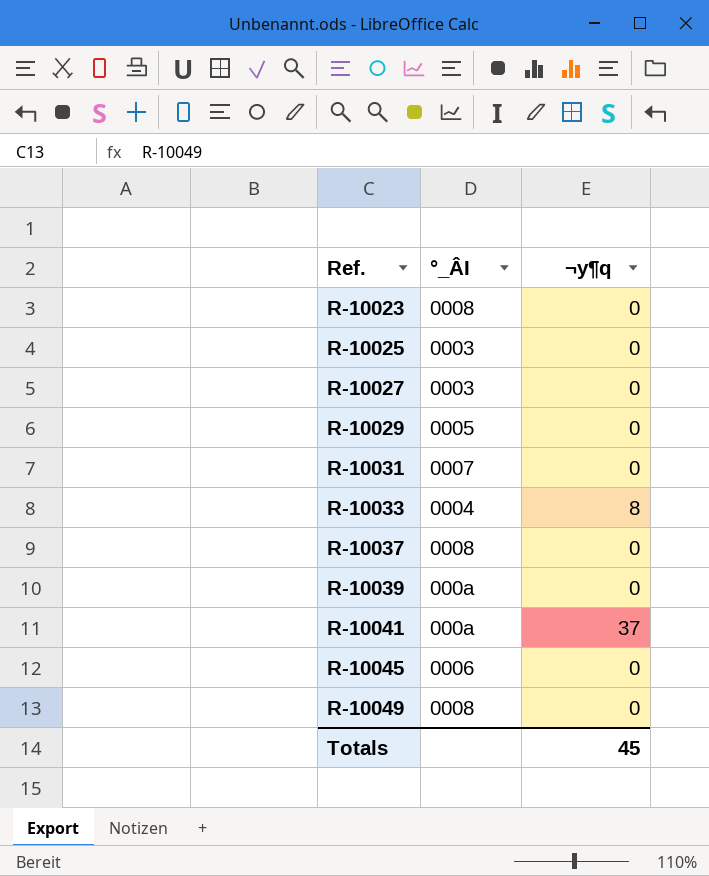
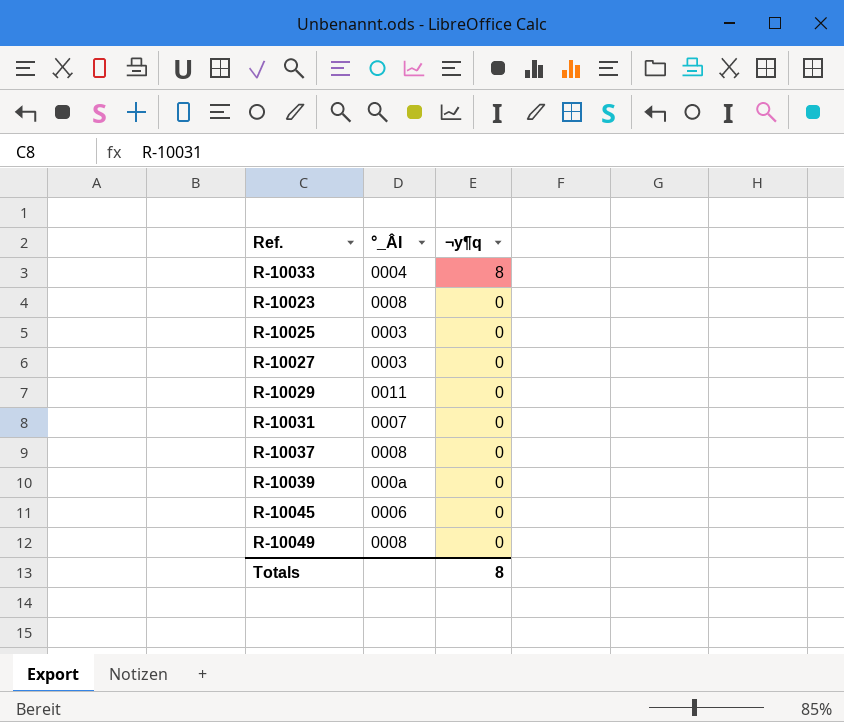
row order: Ref. ascending -> ¬y¶q descending
row R-10041: 000a | 37 -> none
R-10029 | °_ÂI: 0005 -> 0011
Totals | ¬y¶q: 45 -> 8

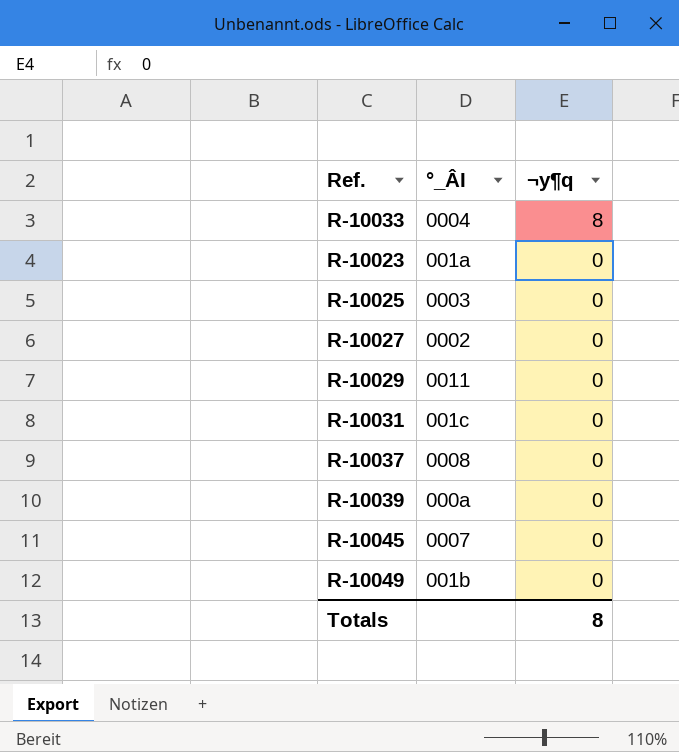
R-10023 | °_ÂI: 0008 -> 001a
R-10027 | °_ÂI: 0003 -> 0002
R-10031 | °_ÂI: 0007 -> 001c
R-10045 | °_ÂI: 0006 -> 0007
R-10049 | °_ÂI: 0008 -> 001b

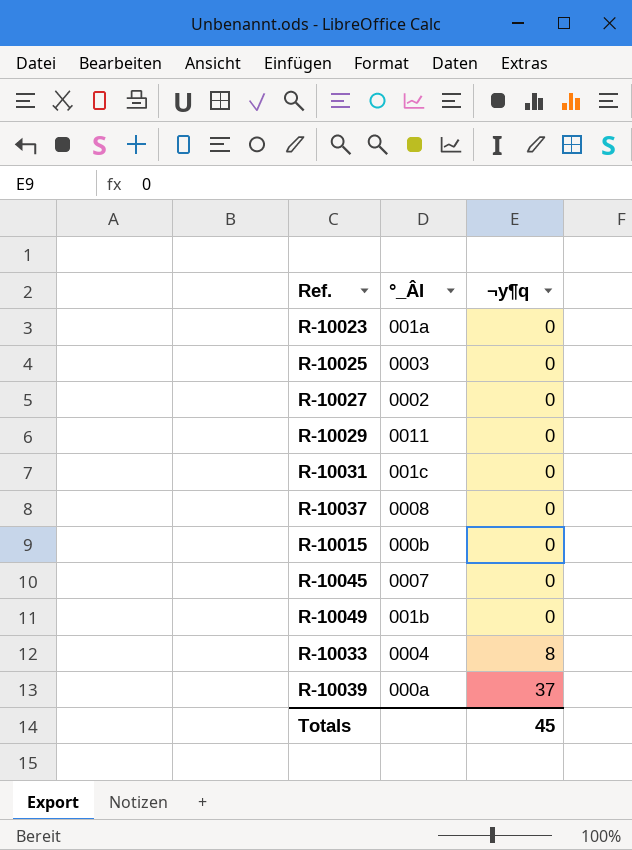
row order: ¬y¶q descending -> ¬y¶q ascending
row R-10015: none -> 000b | 0
R-10039 | ¬y¶q: 0 -> 37
Totals | ¬y¶q: 8 -> 45

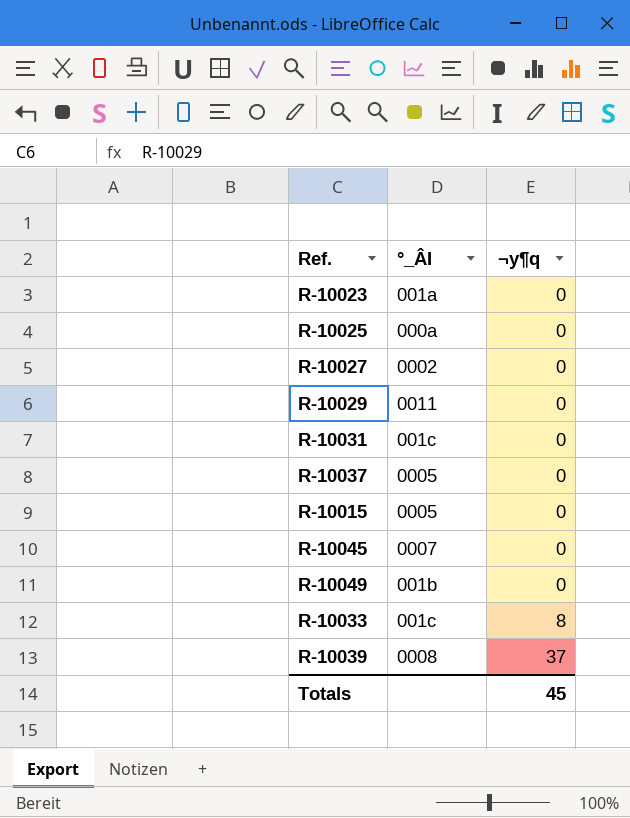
R-10025 | °_ÂI: 0003 -> 000a
R-10037 | °_ÂI: 0008 -> 0005
R-10015 | °_ÂI: 000b -> 0005
R-10033 | °_ÂI: 0004 -> 001c
R-10039 | °_ÂI: 000a -> 0008

